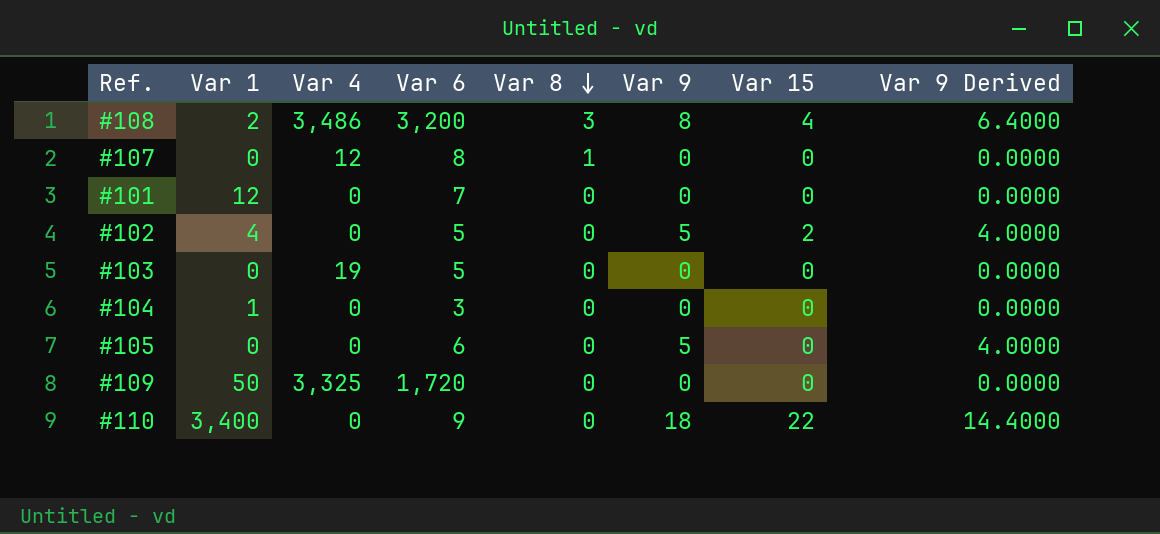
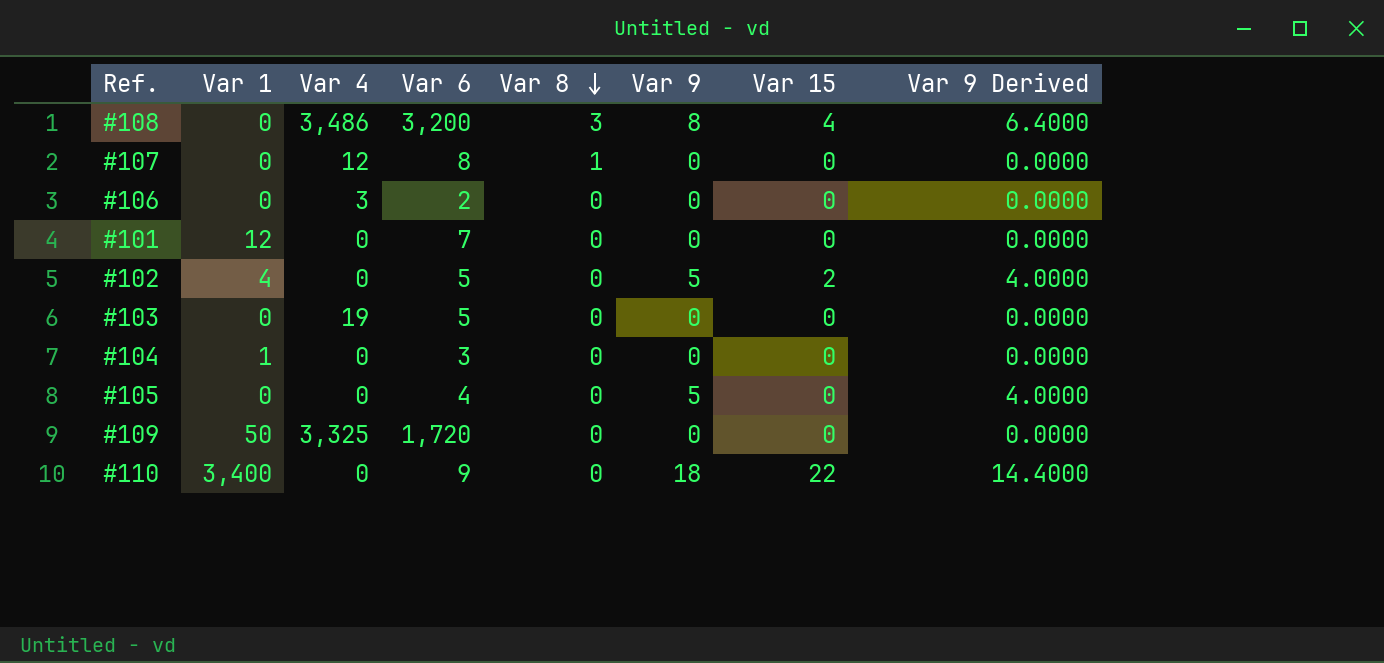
#108 | Var 1: 2 -> 0
row #106: none -> 0 | 3 | 2 | 0 | 0 | 0 | 0.0000
#105 | Var 6: 6 -> 4

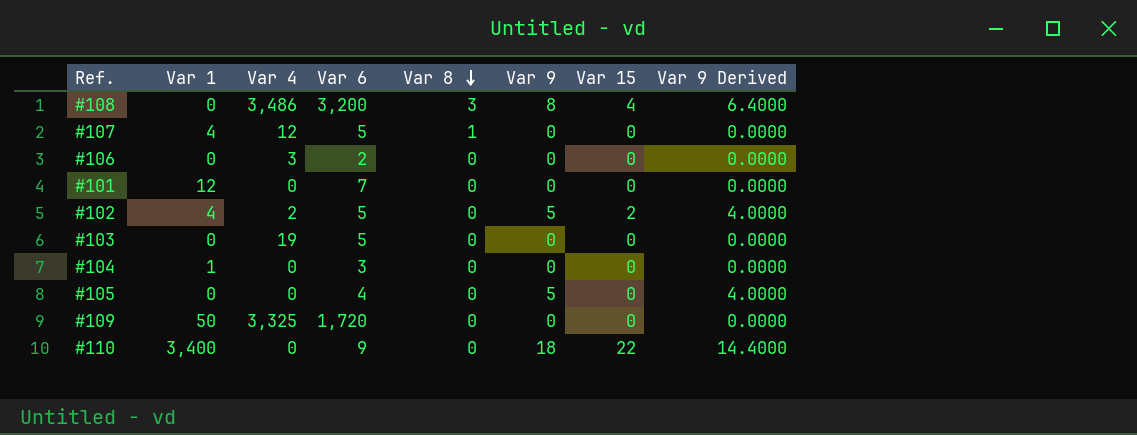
#107 | Var 1: 0 -> 4
#107 | Var 6: 8 -> 5
#102 | Var 4: 0 -> 2

